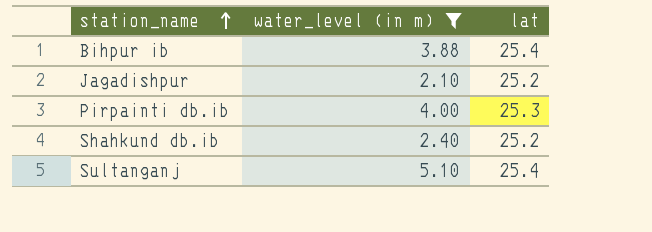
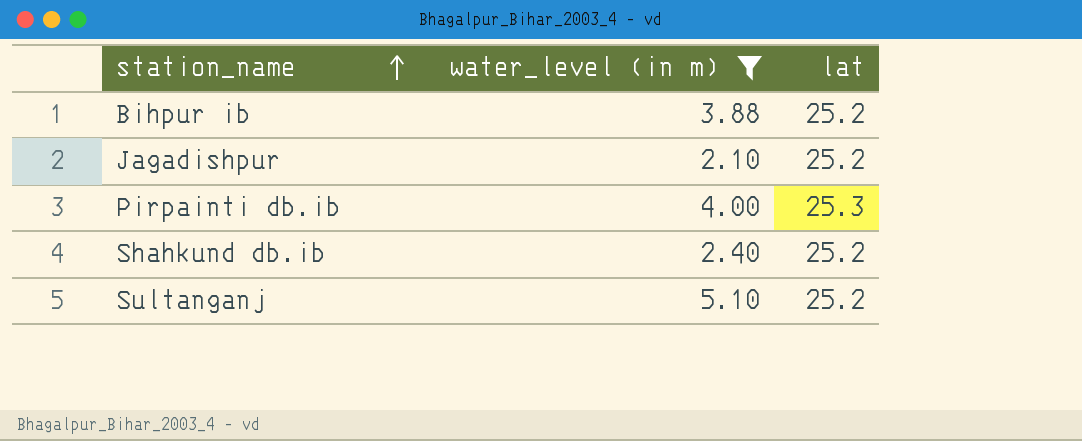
Bihpur ib | lat: 25.4 -> 25.2
Sultanganj | lat: 25.4 -> 25.2

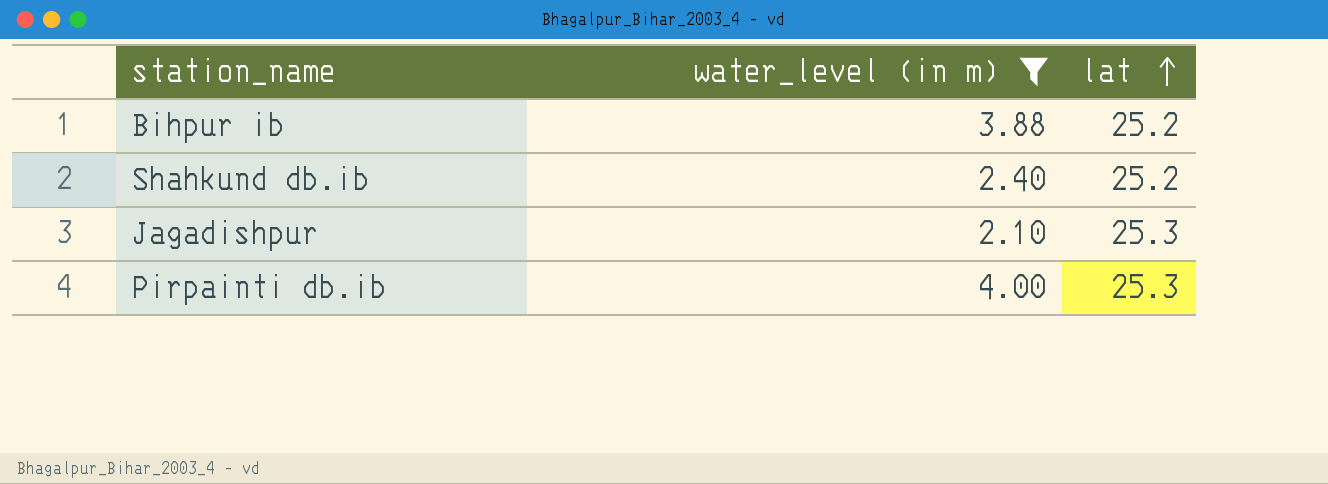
row order: station_name ascending -> lat ascending
row Sultanganj: 5.10 | 25.2 -> none
Jagadishpur | lat: 25.2 -> 25.3

